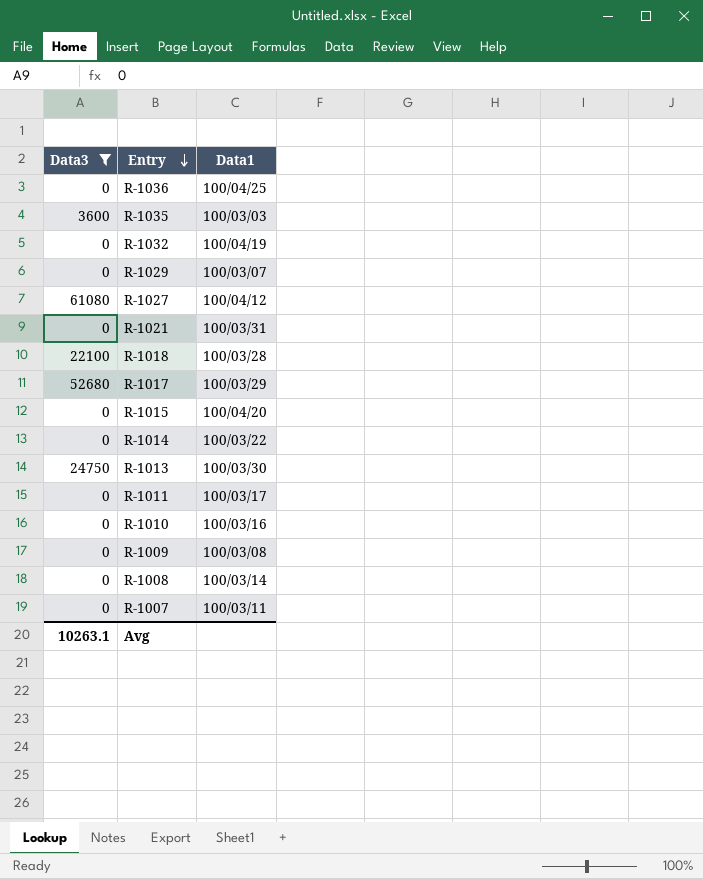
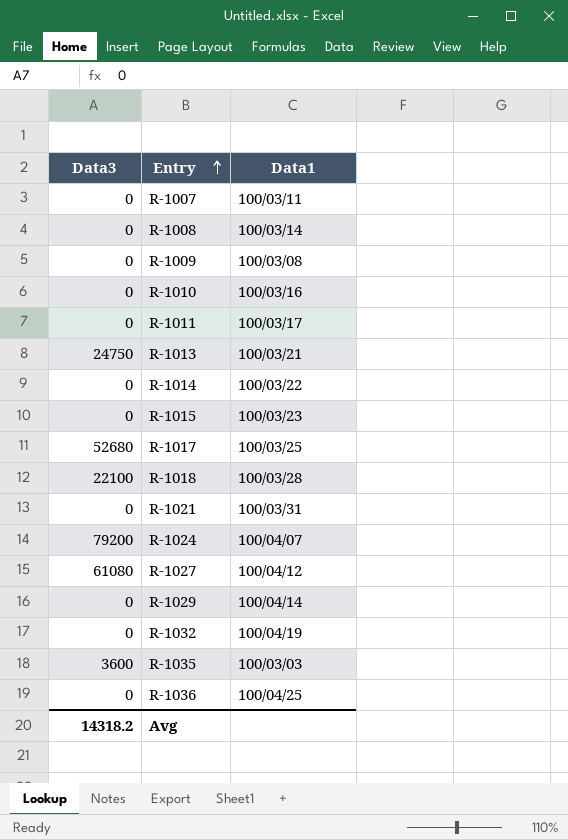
filter: Data3 != 79200 -> none
row order: Entry descending -> Entry ascending
R-1013 | Data1: 100/03/30 -> 100/03/21
R-1015 | Data1: 100/04/20 -> 100/03/23
R-1017 | Data1: 100/03/29 -> 100/03/25
R-1029 | Data1: 100/03/07 -> 100/04/14
Avg | Data3: 10263.1 -> 14318.2

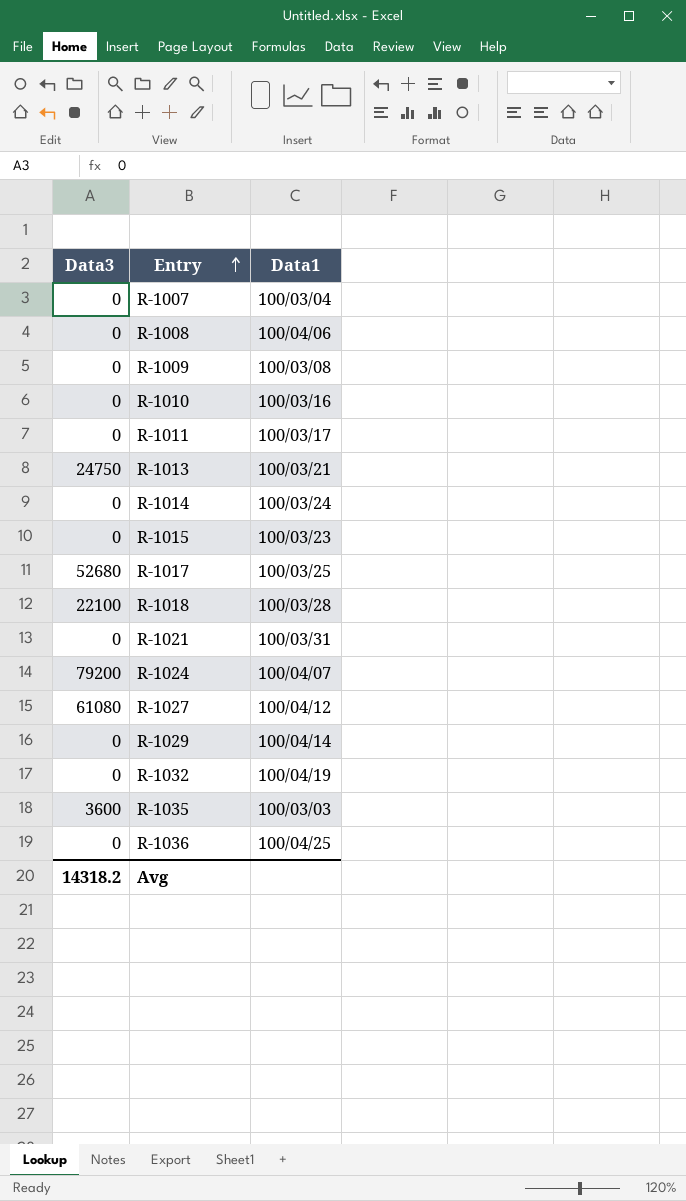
R-1007 | Data1: 100/03/11 -> 100/03/04
R-1008 | Data1: 100/03/14 -> 100/04/06
R-1014 | Data1: 100/03/22 -> 100/03/24

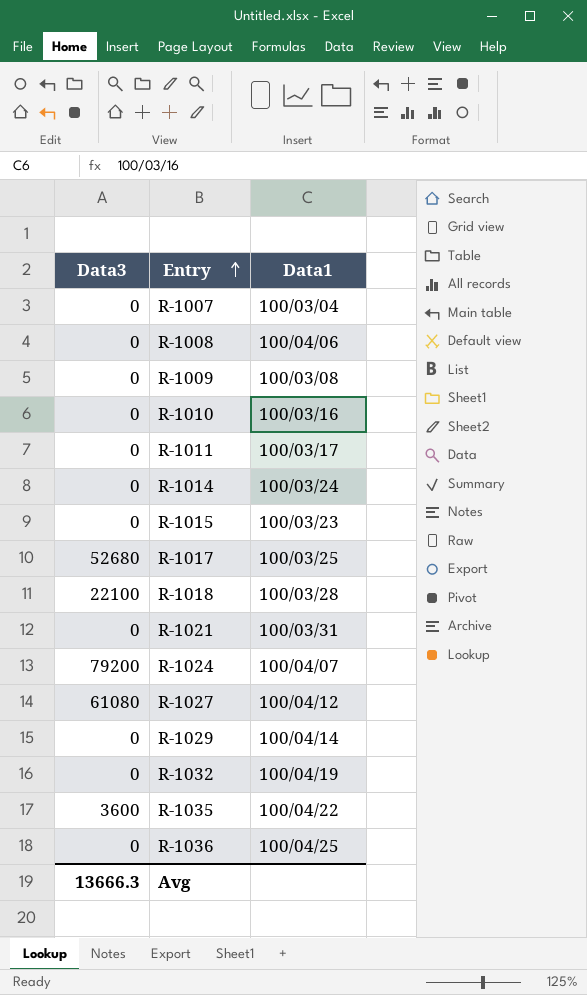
row R-1013: 24750 | 100/03/21 -> none
R-1035 | Data1: 100/03/03 -> 100/04/22
Avg | Data3: 14318.2 -> 13666.3

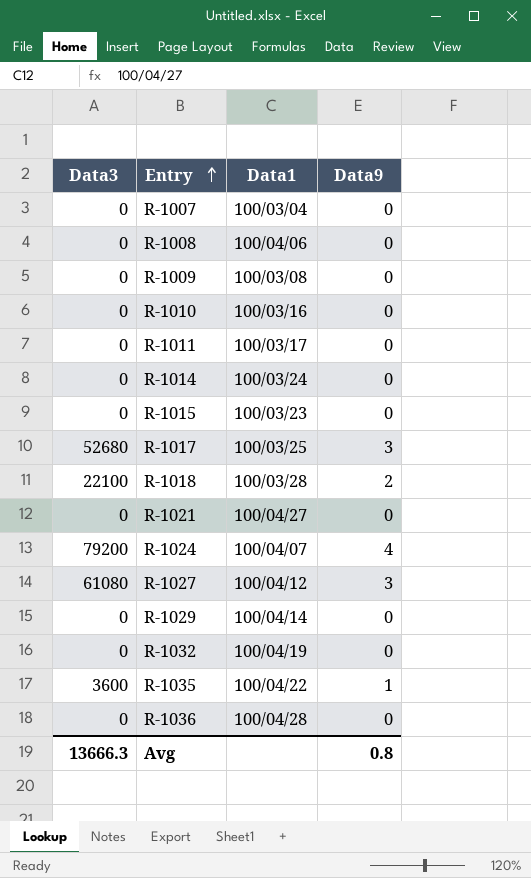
column Data9 | position: none -> 4
R-1021 | Data1: 100/03/31 -> 100/04/27
R-1036 | Data1: 100/04/25 -> 100/04/28

